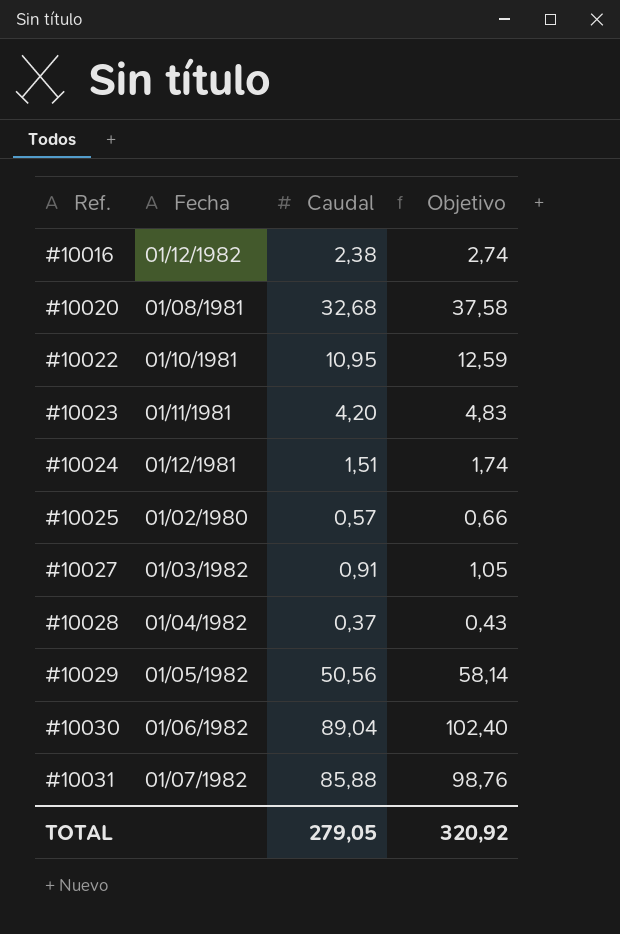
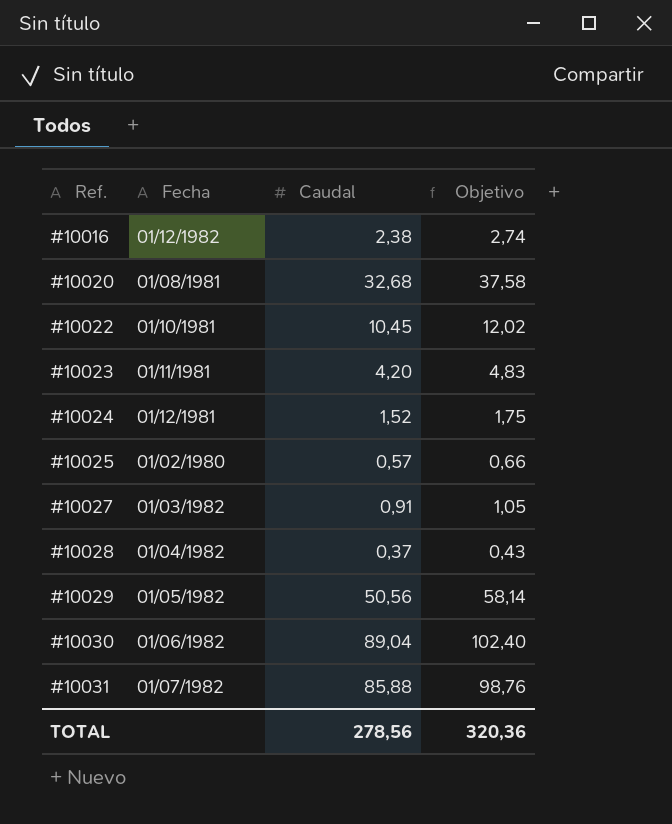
#10022 | Caudal: 10,95 -> 10,45
#10022 | Objetivo: 12,59 -> 12,02
#10024 | Caudal: 1,51 -> 1,52
#10024 | Objetivo: 1,74 -> 1,75
TOTAL | Caudal: 279,05 -> 278,56
TOTAL | Objetivo: 320,92 -> 320,36

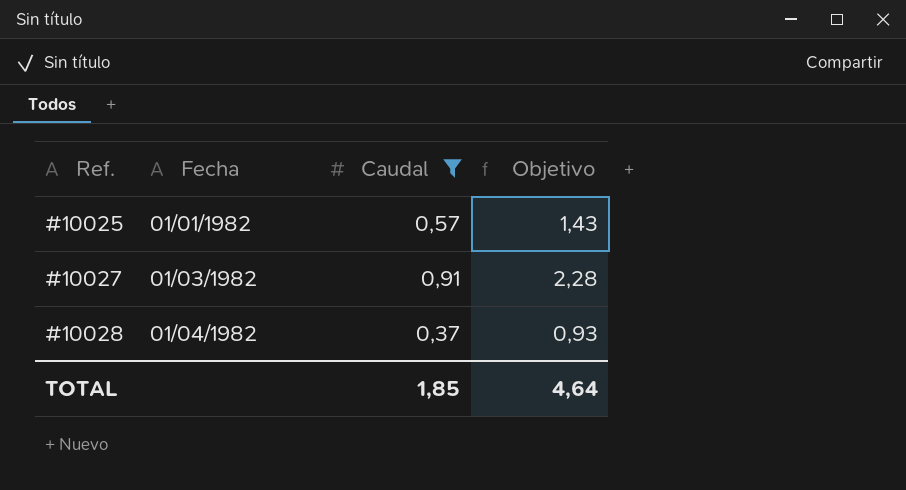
filter: none -> Caudal <= 0,91
column Objetivo | formula: [Caudal] * 1,15 -> [Caudal] * 2,5
#10025 | Fecha: 01/02/1980 -> 01/01/1982
TOTAL | Caudal: 278,56 -> 1,85
TOTAL | Objetivo: 320,36 -> 4,64

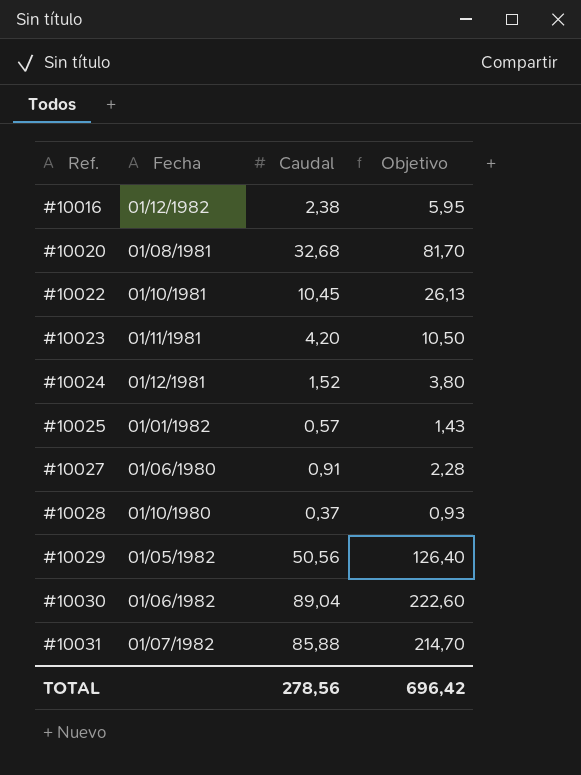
filter: Caudal <= 0,91 -> none
#10027 | Fecha: 01/03/1982 -> 01/06/1980
#10028 | Fecha: 01/04/1982 -> 01/10/1980
TOTAL | Caudal: 1,85 -> 278,56
TOTAL | Objetivo: 4,64 -> 696,42

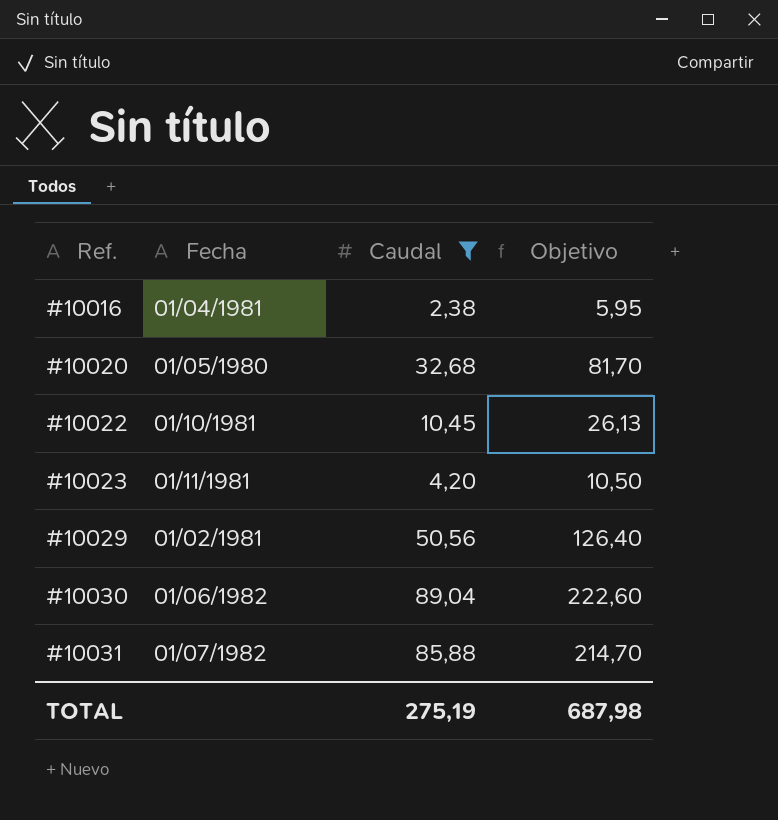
filter: none -> Caudal >= 2,38
#10016 | Fecha: 01/12/1982 -> 01/04/1981
#10020 | Fecha: 01/08/1981 -> 01/05/1980
#10029 | Fecha: 01/05/1982 -> 01/02/1981
TOTAL | Caudal: 278,56 -> 275,19
TOTAL | Objetivo: 696,42 -> 687,98

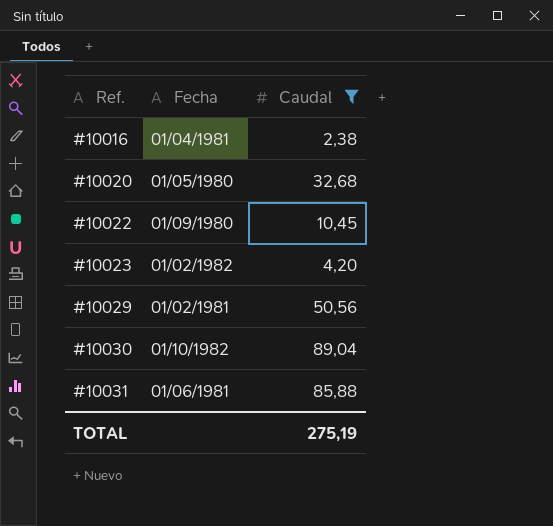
column Objetivo | formula: [Caudal] * 2,5 -> none
#10022 | Fecha: 01/10/1981 -> 01/09/1980
#10023 | Fecha: 01/11/1981 -> 01/02/1982
#10030 | Fecha: 01/06/1982 -> 01/10/1982
#10031 | Fecha: 01/07/1982 -> 01/06/1981

